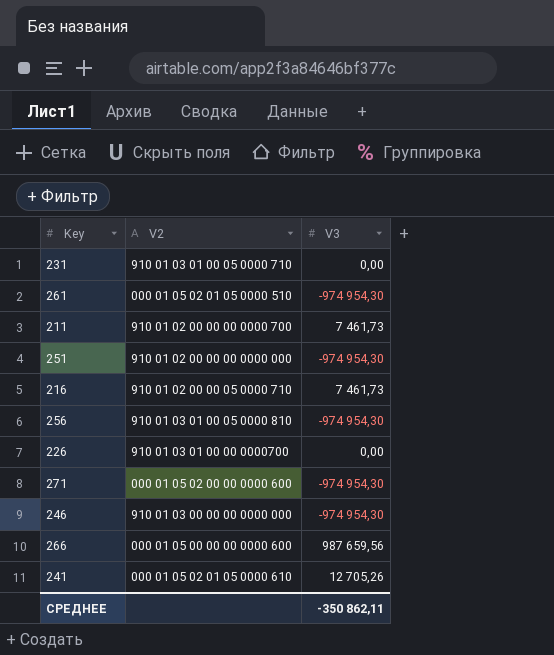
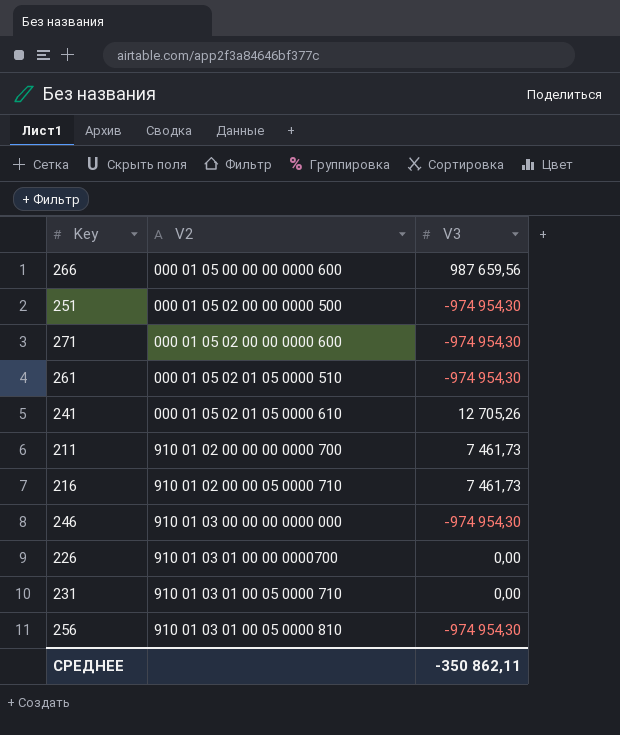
row order: none -> V2 ascending
251 | V2: 910 01 02 00 00 00 0000 000 -> 000 01 05 02 00 00 0000 500

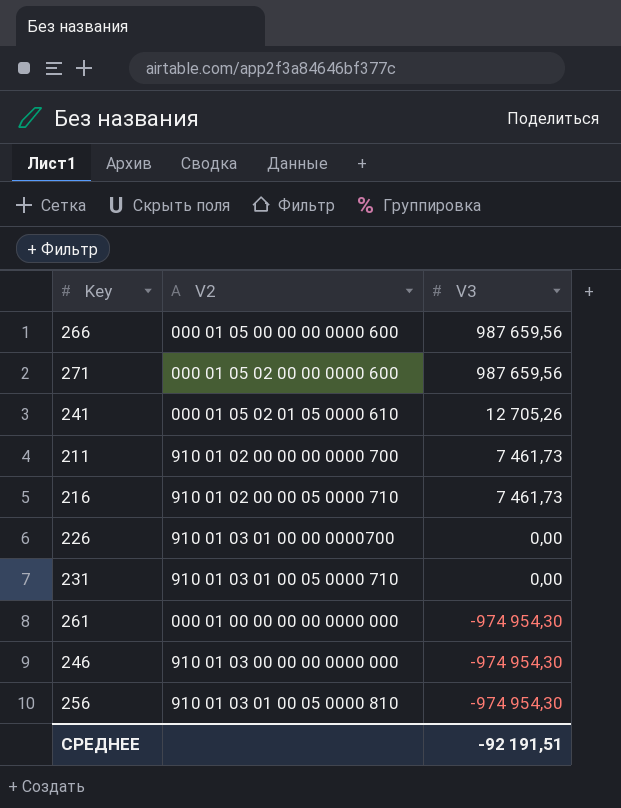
row order: V2 ascending -> V3 descending
row 251: 000 01 05 02 00 00 0000 500 | -974 954,30 -> none
271 | V3: -974 954,30 -> 987 659,56
261 | V2: 000 01 05 02 01 05 0000 510 -> 000 01 00 00 00 00 0000 000
СРЕДНЕЕ | V3: -350 862,11 -> -92 191,51

